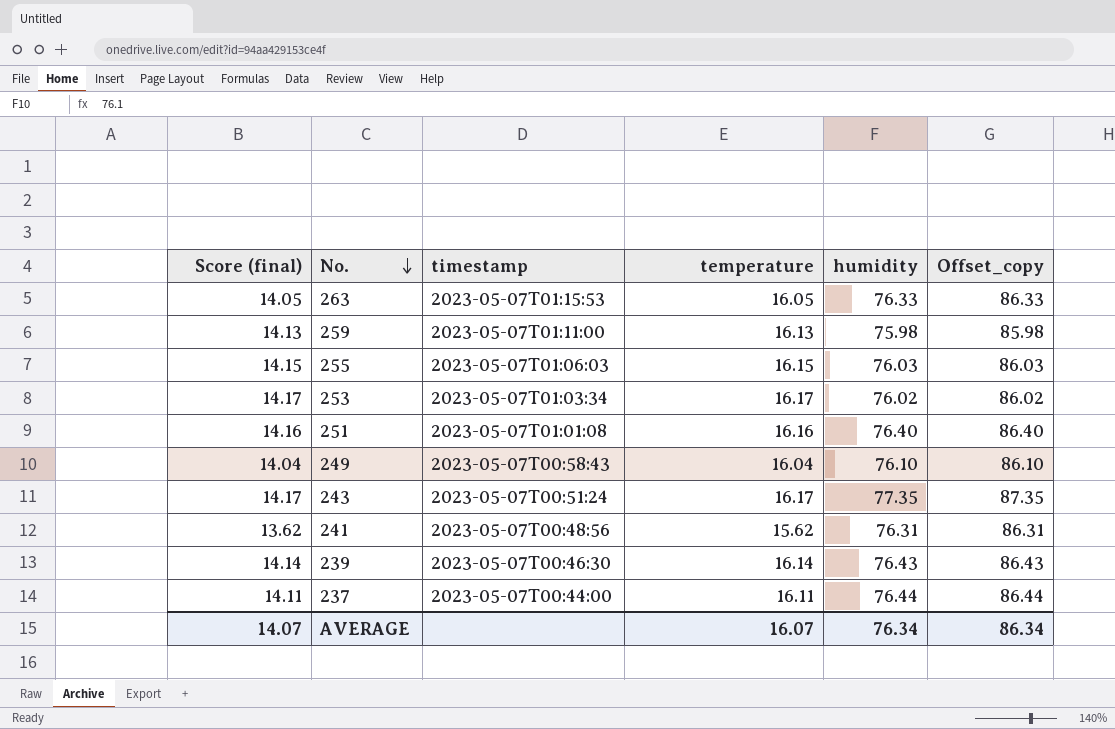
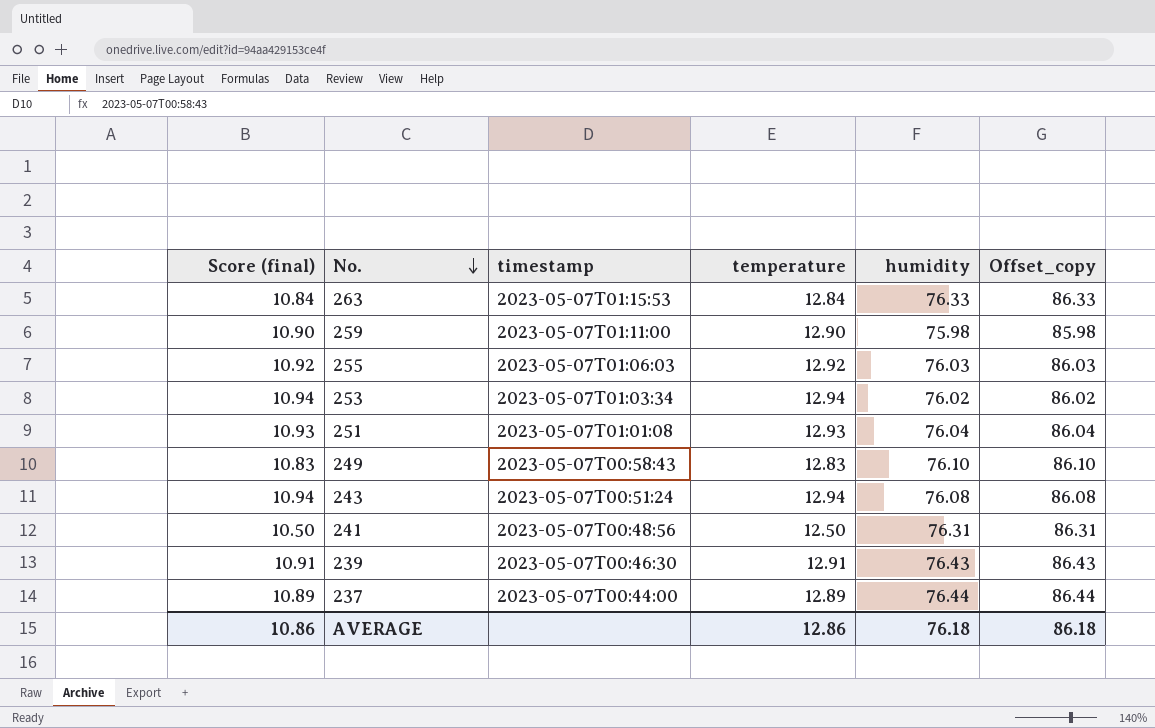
263 | Score (final): 14.05 -> 10.84
263 | temperature: 16.05 -> 12.84
259 | Score (final): 14.13 -> 10.90
259 | temperature: 16.13 -> 12.90
255 | Score (final): 14.15 -> 10.92
255 | temperature: 16.15 -> 12.92
253 | Score (final): 14.17 -> 10.94
253 | temperature: 16.17 -> 12.94
251 | Score (final): 14.16 -> 10.93
251 | temperature: 16.16 -> 12.93
251 | humidity: 76.40 -> 76.04
251 | Offset_copy: 86.40 -> 86.04
249 | Score (final): 14.04 -> 10.83
249 | temperature: 16.04 -> 12.83
243 | Score (final): 14.17 -> 10.94
243 | temperature: 16.17 -> 12.94
243 | humidity: 77.35 -> 76.08
243 | Offset_copy: 87.35 -> 86.08
241 | Score (final): 13.62 -> 10.50
241 | temperature: 15.62 -> 12.50
239 | Score (final): 14.14 -> 10.91
239 | temperature: 16.14 -> 12.91
237 | Score (final): 14.11 -> 10.89
237 | temperature: 16.11 -> 12.89
AVERAGE | Score (final): 14.07 -> 10.86
AVERAGE | temperature: 16.07 -> 12.86
AVERAGE | humidity: 76.34 -> 76.18
AVERAGE | Offset_copy: 86.34 -> 86.18

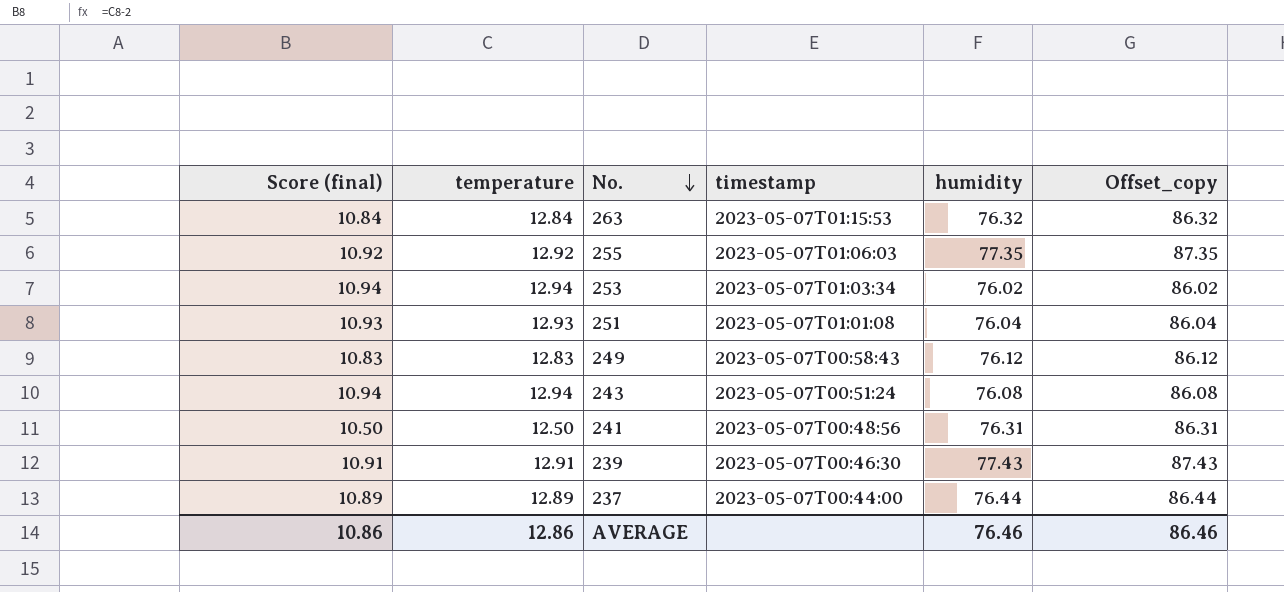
column temperature | position: 4 -> 2
row 259: 10.90 | 2023-05-07T01:11:00 | 12.90 | 75.98 | 85.98 -> none
263 | humidity: 76.33 -> 76.32
263 | Offset_copy: 86.33 -> 86.32
255 | humidity: 76.03 -> 77.35
255 | Offset_copy: 86.03 -> 87.35
249 | humidity: 76.10 -> 76.12
249 | Offset_copy: 86.10 -> 86.12
239 | humidity: 76.43 -> 77.43
239 | Offset_copy: 86.43 -> 87.43
AVERAGE | humidity: 76.18 -> 76.46
AVERAGE | Offset_copy: 86.18 -> 86.46

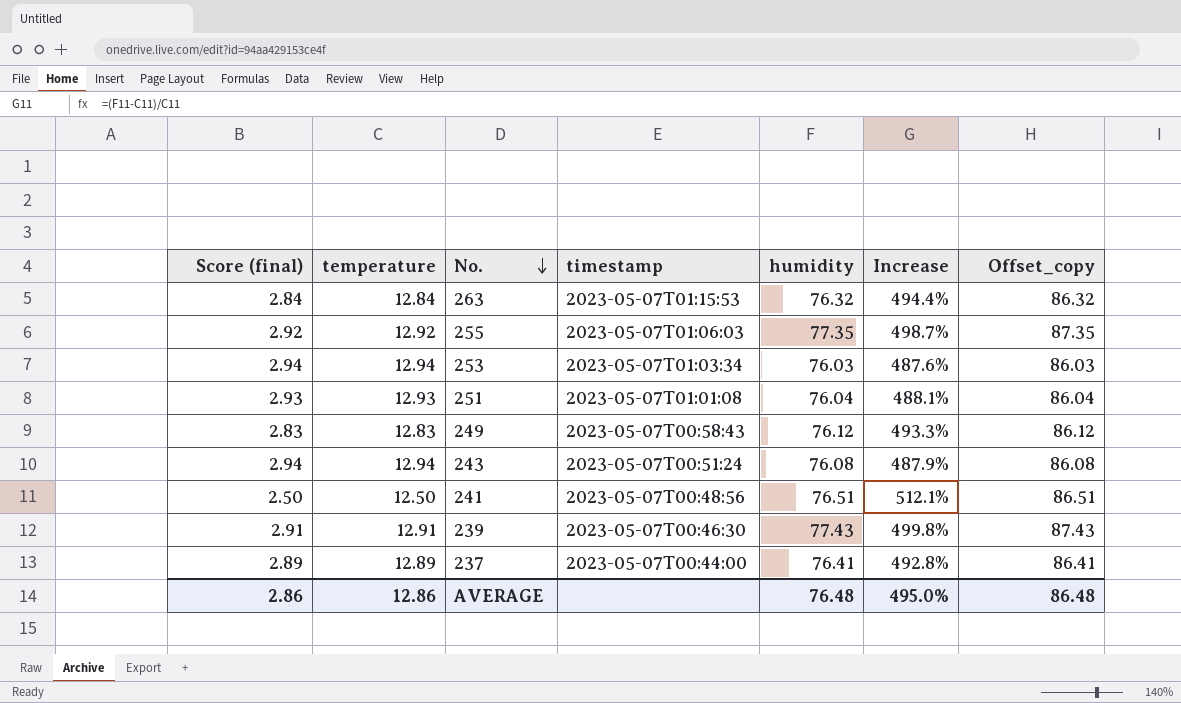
column Score (final) | formula: [temperature] - 2 -> [temperature] - 10
column Increase | formula: none -> ([humidity] - [temperature]) / [temperature]
253 | humidity: 76.02 -> 76.03
253 | Offset_copy: 86.02 -> 86.03
241 | humidity: 76.31 -> 76.51
241 | Offset_copy: 86.31 -> 86.51
237 | humidity: 76.44 -> 76.41
237 | Offset_copy: 86.44 -> 86.41
AVERAGE | Score (final): 10.86 -> 2.86
AVERAGE | humidity: 76.46 -> 76.48
AVERAGE | Offset_copy: 86.46 -> 86.48

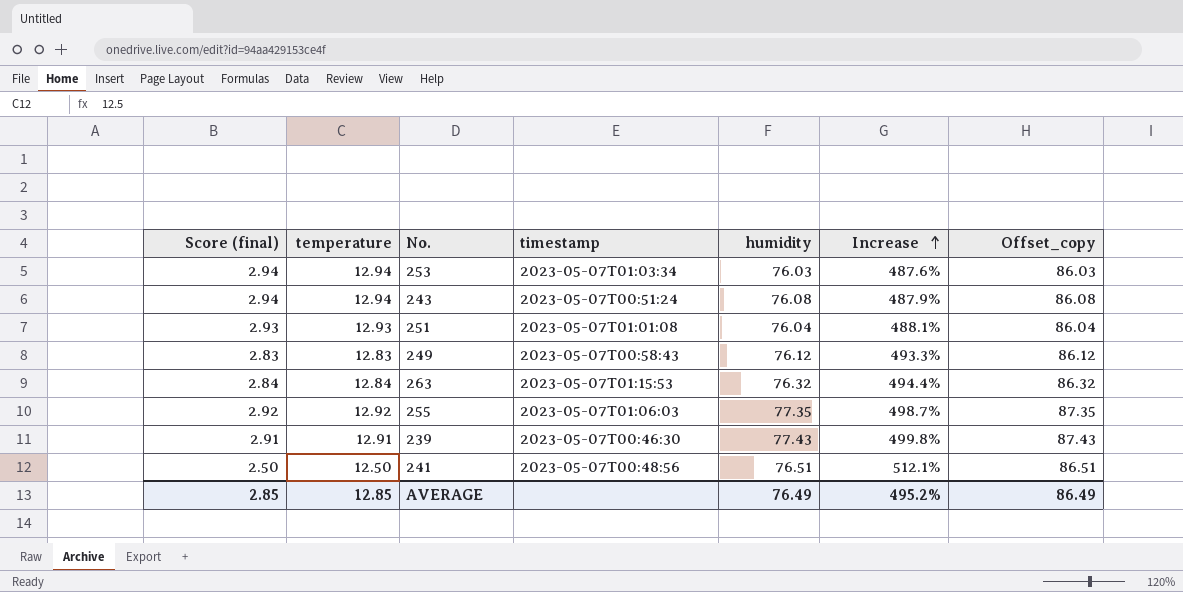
row order: No. descending -> Increase ascending
row 237: 2.89 | 12.89 | 2023-05-07T00:44:00 | 76.41 | 492.8% | 86.41 -> none
AVERAGE | Score (final): 2.86 -> 2.85
AVERAGE | temperature: 12.86 -> 12.85
AVERAGE | humidity: 76.48 -> 76.49
AVERAGE | Increase: 495.0% -> 495.2%
AVERAGE | Offset_copy: 86.48 -> 86.49

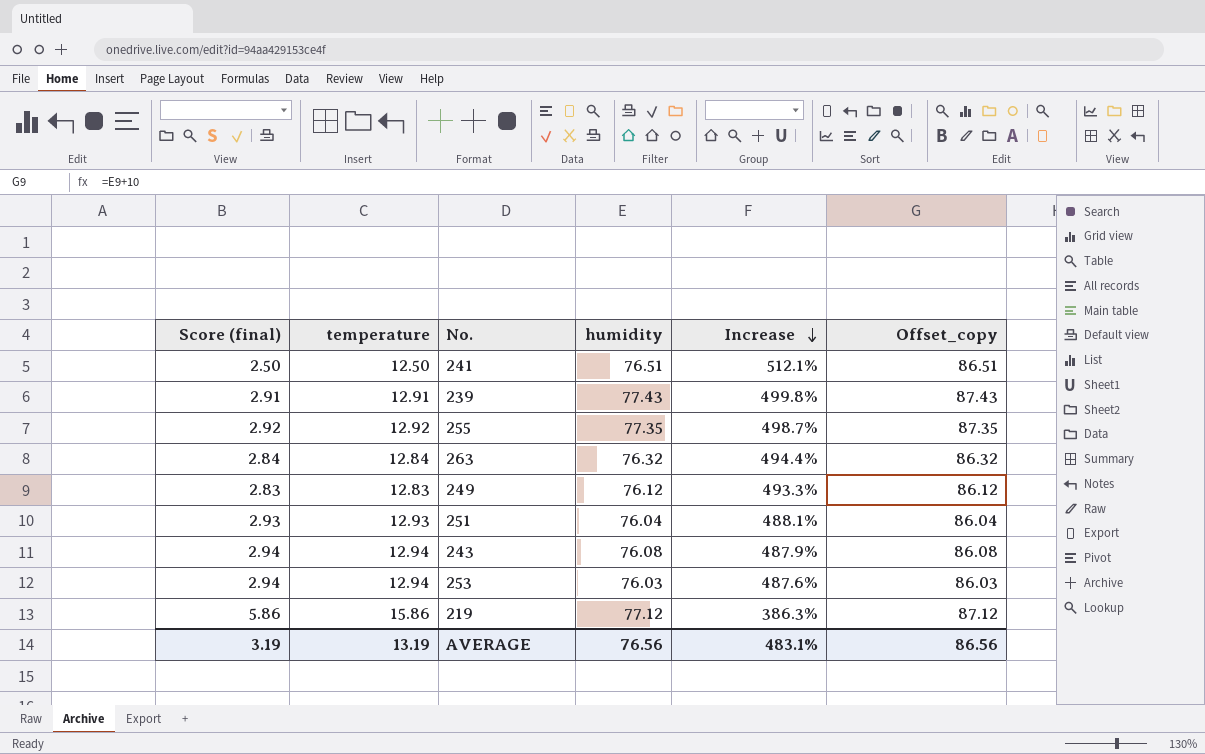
row order: Increase ascending -> Increase descending
column timestamp | position: 4 -> none
row 219: none -> 5.86 | 15.86 | 77.12 | 386.3% | 87.12
AVERAGE | Score (final): 2.85 -> 3.19
AVERAGE | temperature: 12.85 -> 13.19
AVERAGE | humidity: 76.49 -> 76.56
AVERAGE | Increase: 495.2% -> 483.1%
AVERAGE | Offset_copy: 86.49 -> 86.56

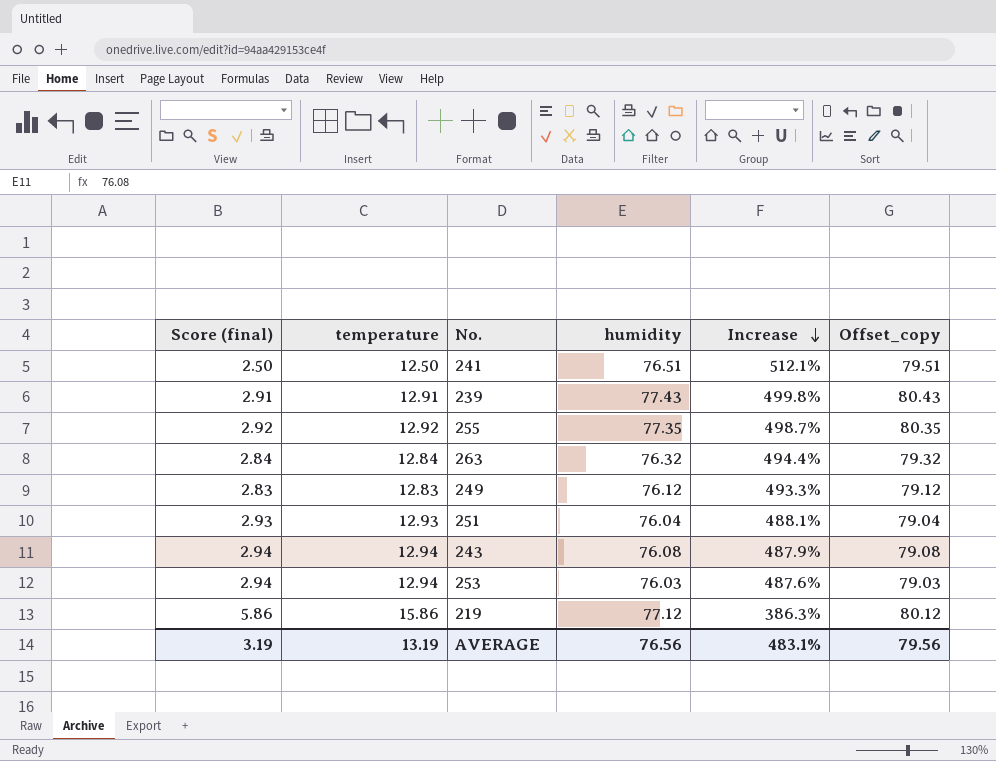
column Offset_copy | formula: [humidity] + 10 -> [humidity] + 3
AVERAGE | Offset_copy: 86.56 -> 79.56

